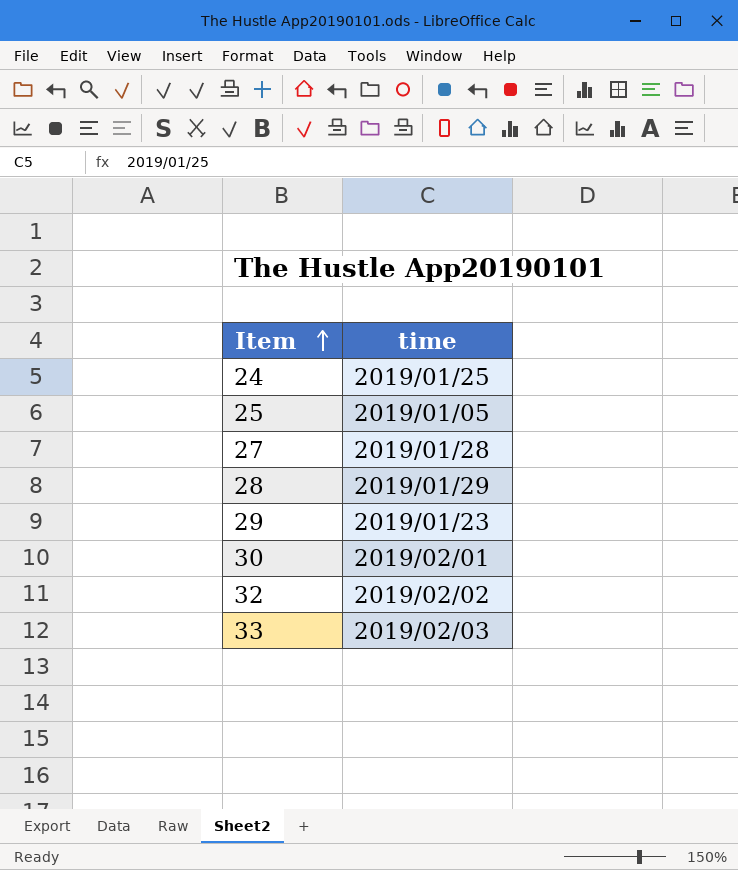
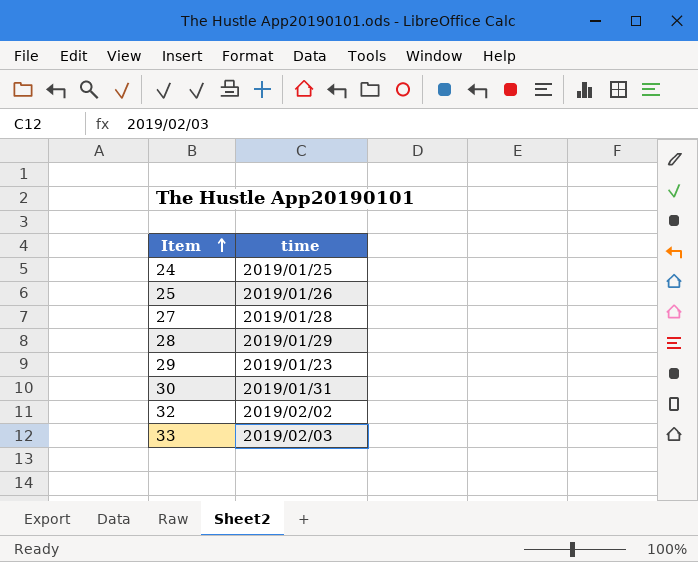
25 | time: 2019/01/05 -> 2019/01/26
30 | time: 2019/02/01 -> 2019/01/31

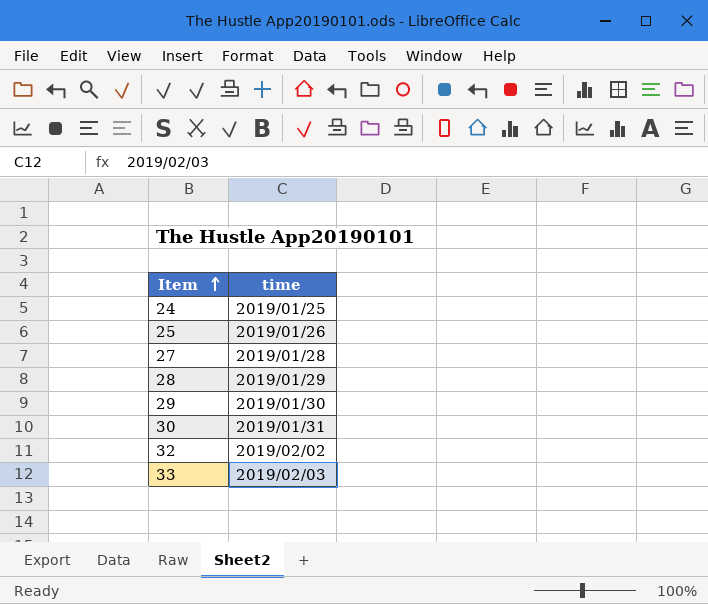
29 | time: 2019/01/23 -> 2019/01/30

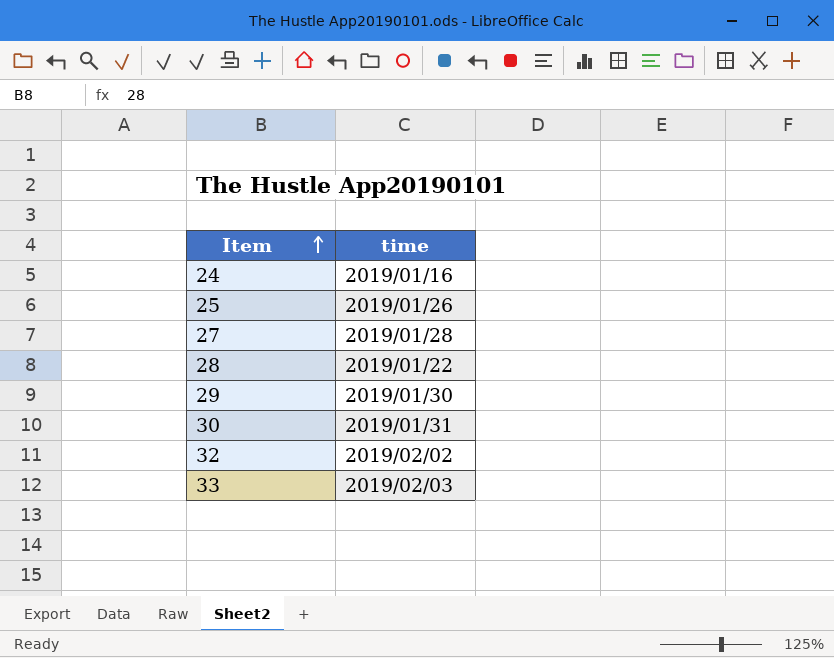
24 | time: 2019/01/25 -> 2019/01/16
28 | time: 2019/01/29 -> 2019/01/22

